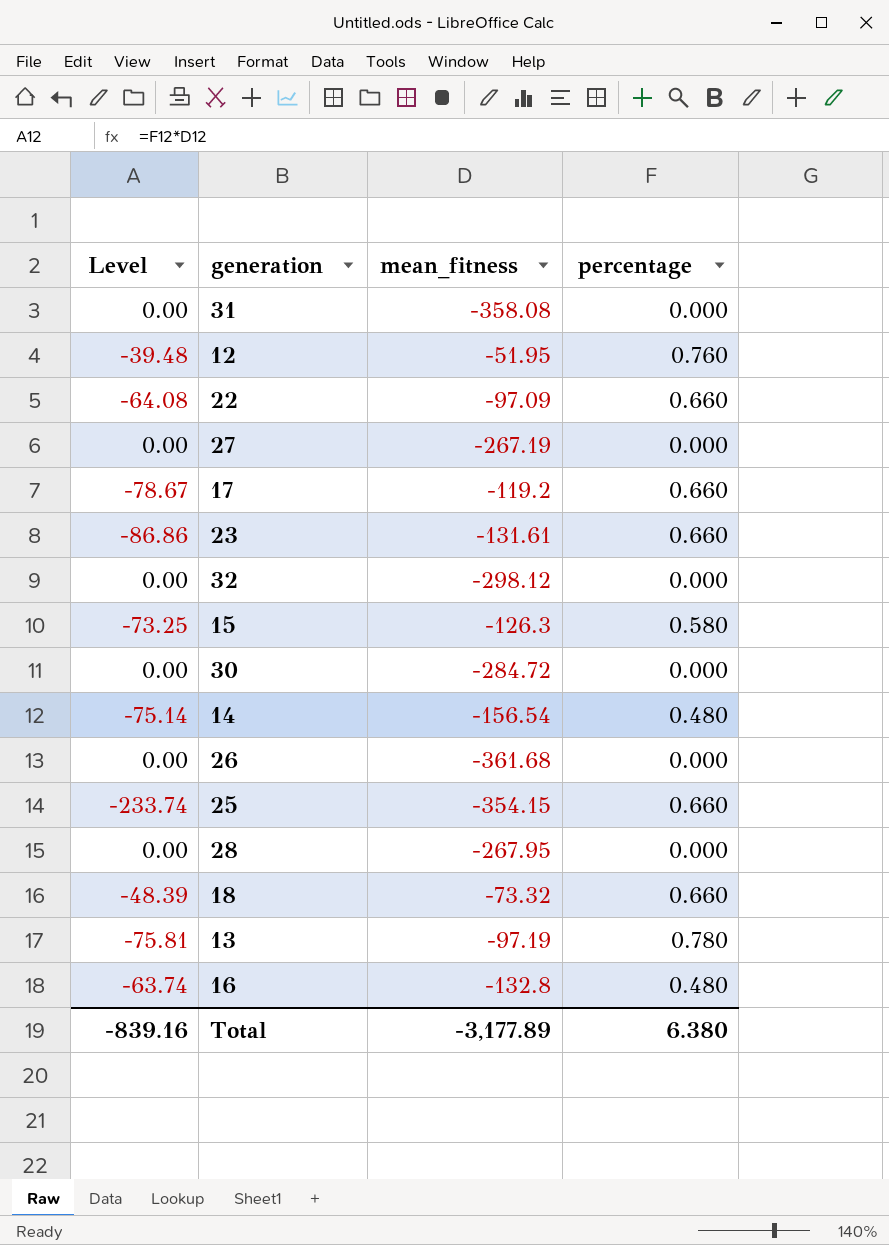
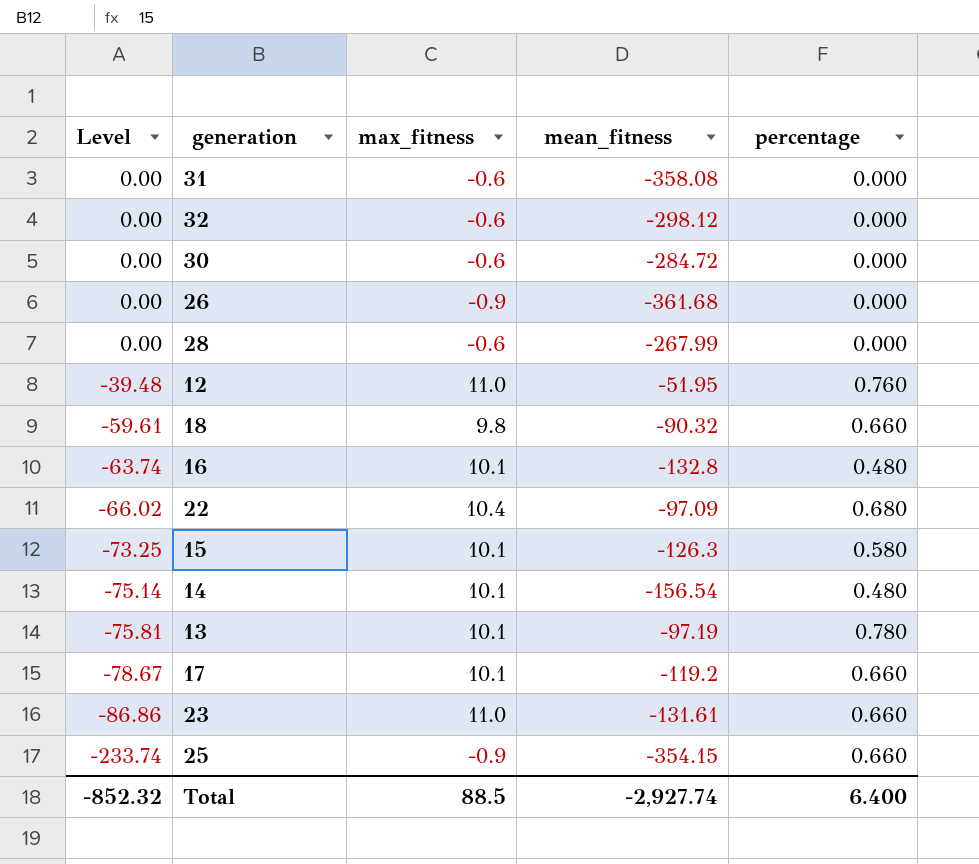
row order: none -> Level descending
column max_fitness | position: none -> 3
row 27: 0.00 | -267.19 | 0.000 -> none
28 | mean_fitness: -267.95 -> -267.99
18 | Level: -48.39 -> -59.61
18 | mean_fitness: -73.32 -> -90.32
22 | Level: -64.08 -> -66.02
22 | percentage: 0.660 -> 0.680
Total | Level: -839.16 -> -852.32
Total | mean_fitness: -3,177.89 -> -2,927.74
Total | percentage: 6.380 -> 6.400

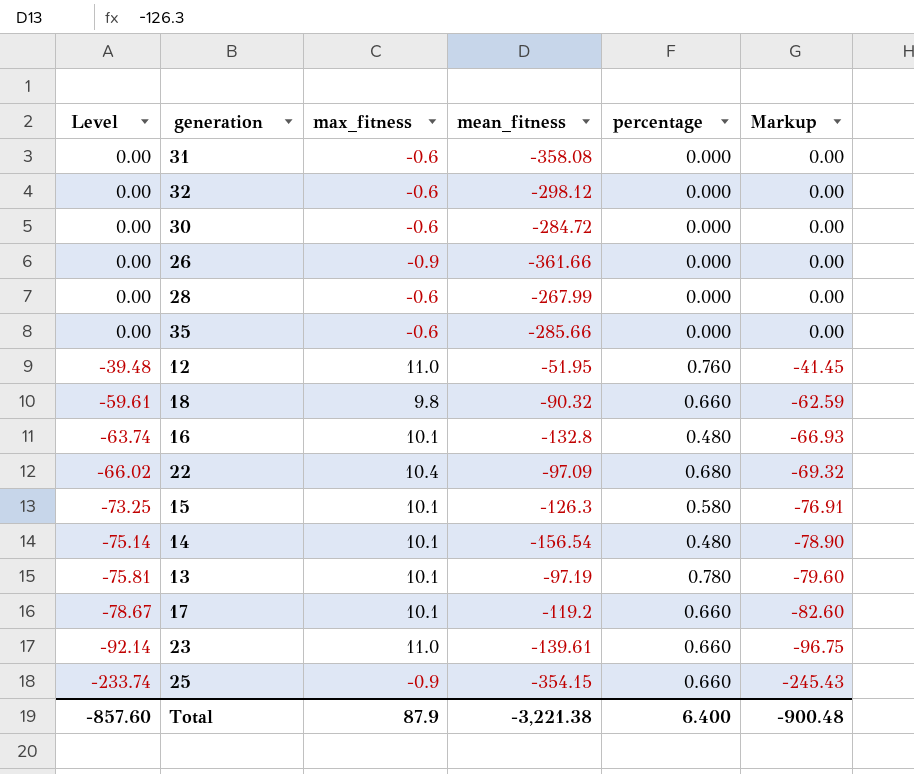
column Markup | formula: none -> [Level] * 1.05
26 | mean_fitness: -361.68 -> -361.66
row 35: none -> 0.00 | -0.6 | -285.66 | 0.000 | 0.00
23 | Level: -86.86 -> -92.14
23 | mean_fitness: -131.61 -> -139.61
Total | Level: -852.32 -> -857.60
Total | max_fitness: 88.5 -> 87.9
Total | mean_fitness: -2,927.74 -> -3,221.38

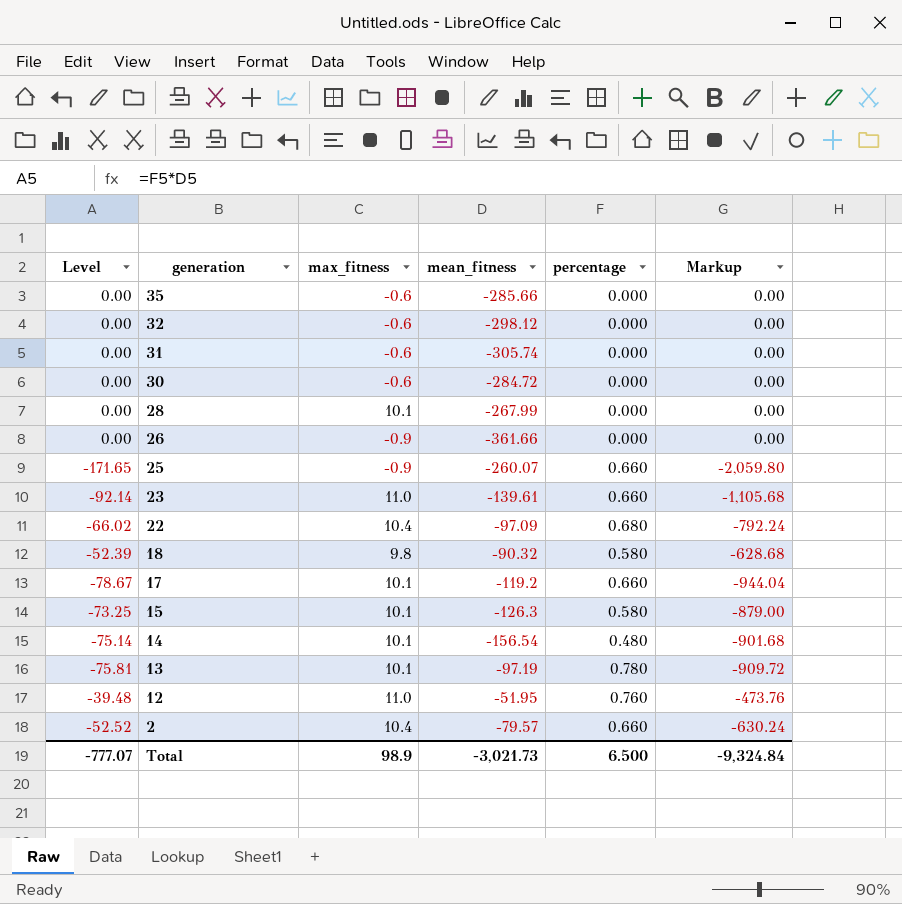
row order: Level descending -> generation descending
column Markup | formula: [Level] * 1.05 -> [Level] * 12
row 16: -63.74 | 10.1 | -132.8 | 0.480 | -66.93 -> none
31 | mean_fitness: -358.08 -> -305.74
28 | max_fitness: -0.6 -> 10.1
25 | Level: -233.74 -> -171.65
25 | mean_fitness: -354.15 -> -260.07
18 | Level: -59.61 -> -52.39
18 | percentage: 0.660 -> 0.580
row 2: none -> -52.52 | 10.4 | -79.57 | 0.660 | -630.24
Total | Level: -857.60 -> -777.07
Total | max_fitness: 87.9 -> 98.9
Total | mean_fitness: -3,221.38 -> -3,021.73
Total | percentage: 6.400 -> 6.500
Total | Markup: -900.48 -> -9,324.84

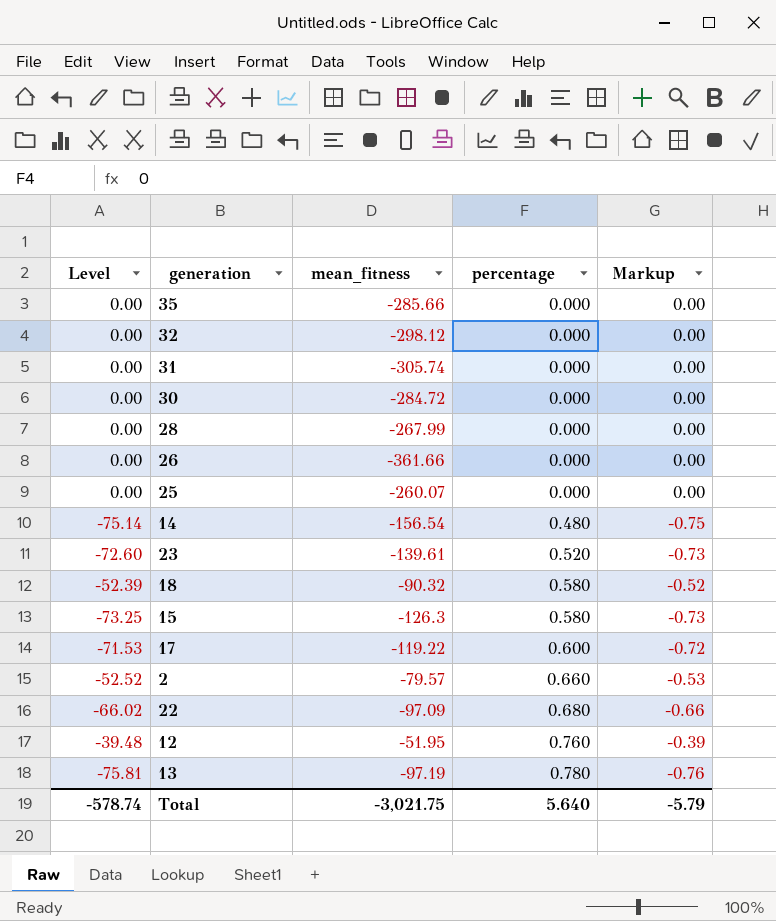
row order: generation descending -> percentage ascending
column max_fitness | position: 3 -> none
column Markup | formula: [Level] * 12 -> [Level] * 0.01
25 | Level: -171.65 -> 0.00
25 | percentage: 0.660 -> 0.000
23 | Level: -92.14 -> -72.60
23 | percentage: 0.660 -> 0.520
17 | Level: -78.67 -> -71.53
17 | mean_fitness: -119.2 -> -119.22
17 | percentage: 0.660 -> 0.600
Total | Level: -777.07 -> -578.74
Total | mean_fitness: -3,021.73 -> -3,021.75
Total | percentage: 6.500 -> 5.640
Total | Markup: -9,324.84 -> -5.79

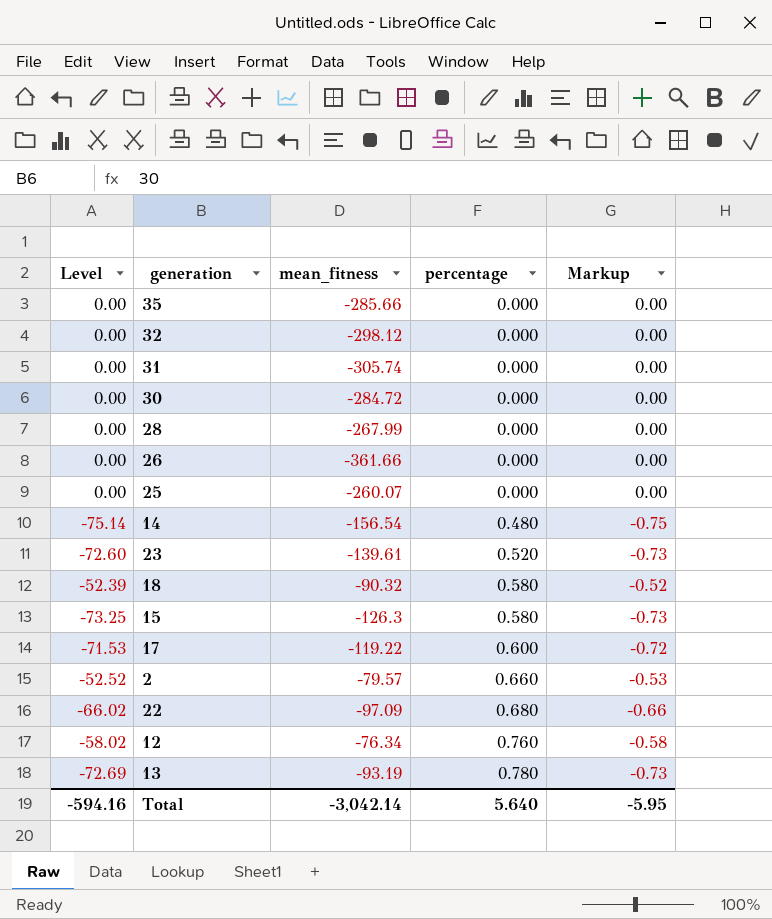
12 | Level: -39.48 -> -58.02
12 | mean_fitness: -51.95 -> -76.34
12 | Markup: -0.39 -> -0.58
13 | Level: -75.81 -> -72.69
13 | mean_fitness: -97.19 -> -93.19
13 | Markup: -0.76 -> -0.73
Total | Level: -578.74 -> -594.16
Total | mean_fitness: -3,021.75 -> -3,042.14
Total | Markup: -5.79 -> -5.95

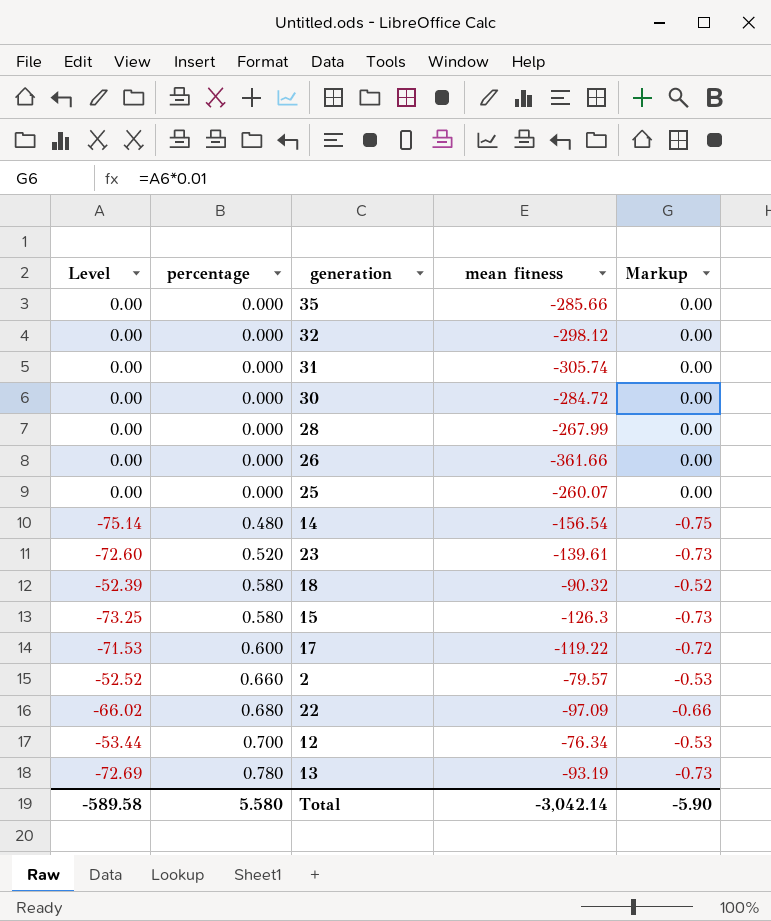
column percentage | position: 4 -> 2
column name: mean_fitness -> mean fitness
12 | Level: -58.02 -> -53.44
12 | percentage: 0.760 -> 0.700
12 | Markup: -0.58 -> -0.53
Total | Level: -594.16 -> -589.58
Total | percentage: 5.640 -> 5.580
Total | Markup: -5.95 -> -5.90

